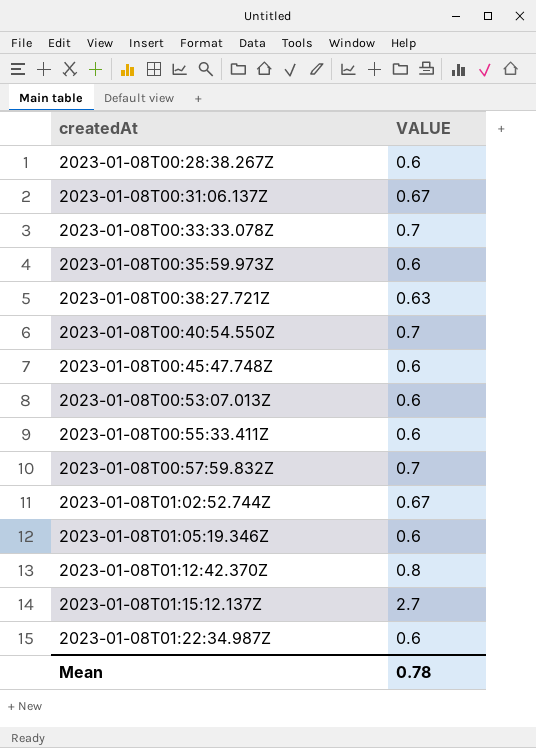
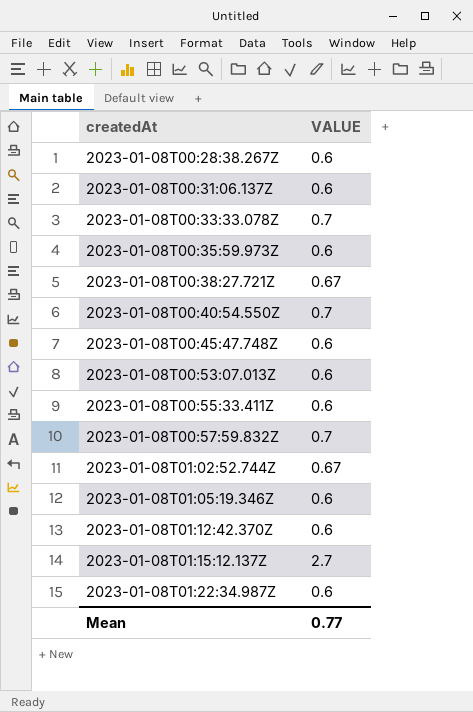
2023-01-08T00:31:06.137Z | VALUE: 0.67 -> 0.6
2023-01-08T00:38:27.721Z | VALUE: 0.63 -> 0.67
2023-01-08T01:12:42.370Z | VALUE: 0.8 -> 0.6
Mean | VALUE: 0.78 -> 0.77

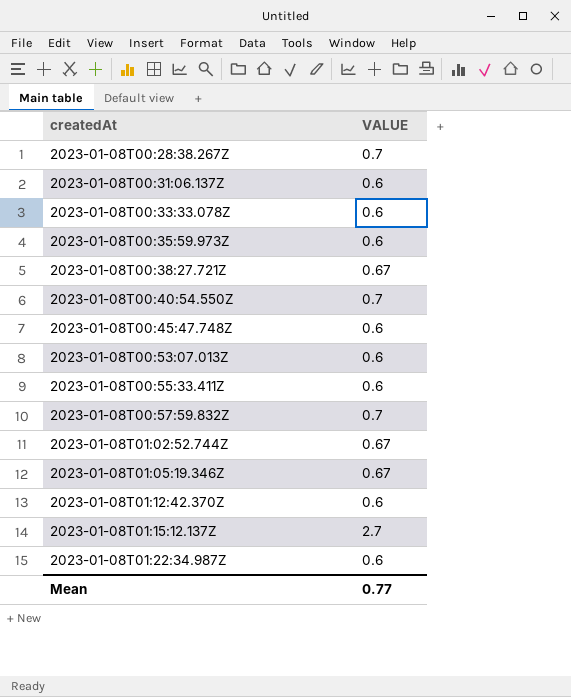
2023-01-08T00:28:38.267Z | VALUE: 0.6 -> 0.7
2023-01-08T00:33:33.078Z | VALUE: 0.7 -> 0.6
2023-01-08T01:05:19.346Z | VALUE: 0.6 -> 0.67

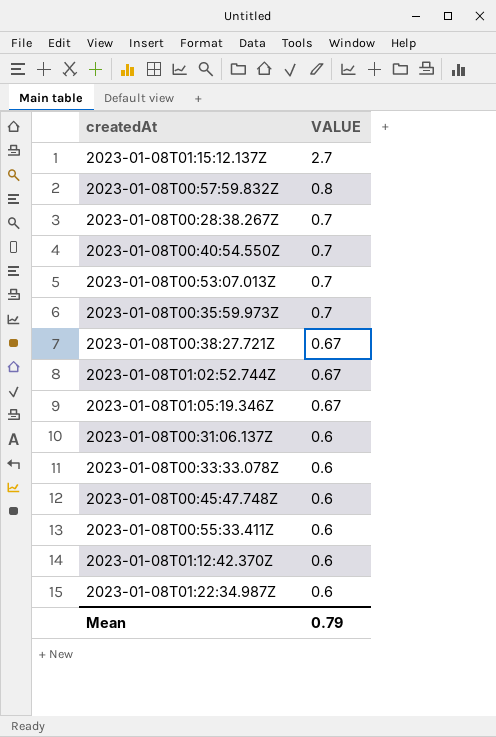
row order: createdAt ascending -> VALUE descending
2023-01-08T00:57:59.832Z | VALUE: 0.7 -> 0.8
2023-01-08T00:53:07.013Z | VALUE: 0.6 -> 0.7
2023-01-08T00:35:59.973Z | VALUE: 0.6 -> 0.7
Mean | VALUE: 0.77 -> 0.79

